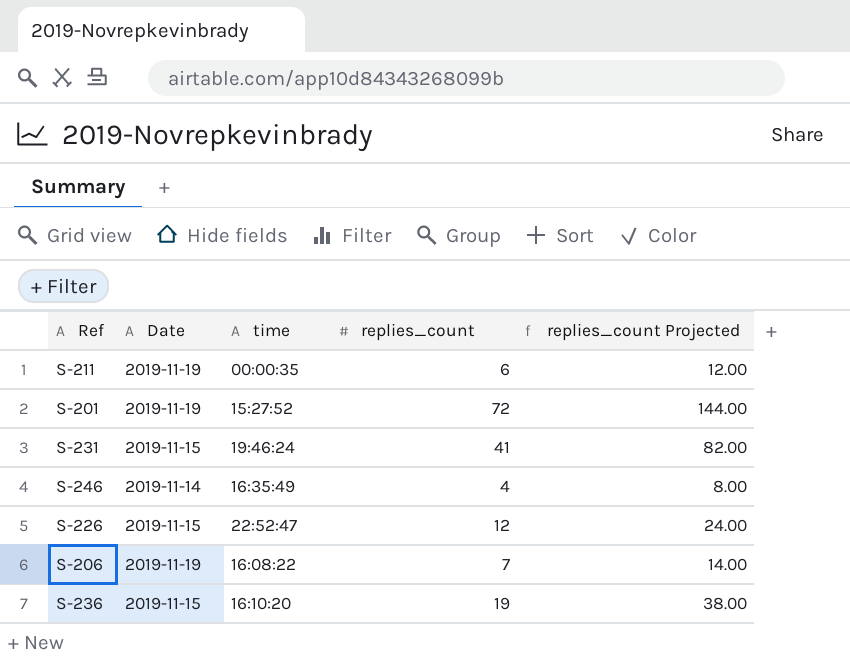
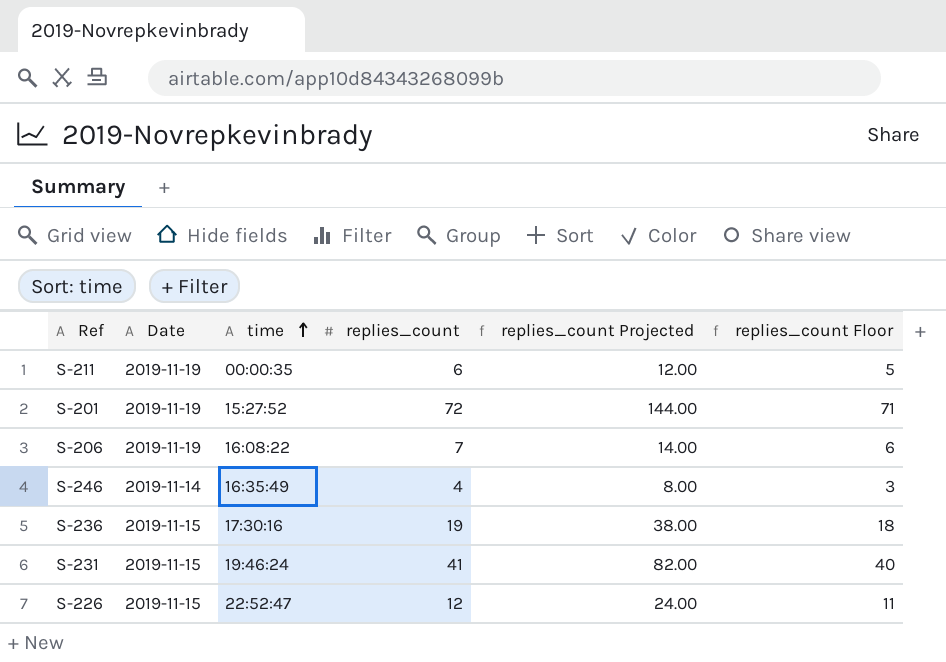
row order: none -> time ascending
column replies_count Floor | formula: none -> [replies_count] - 1
S-236 | time: 16:10:20 -> 17:30:16

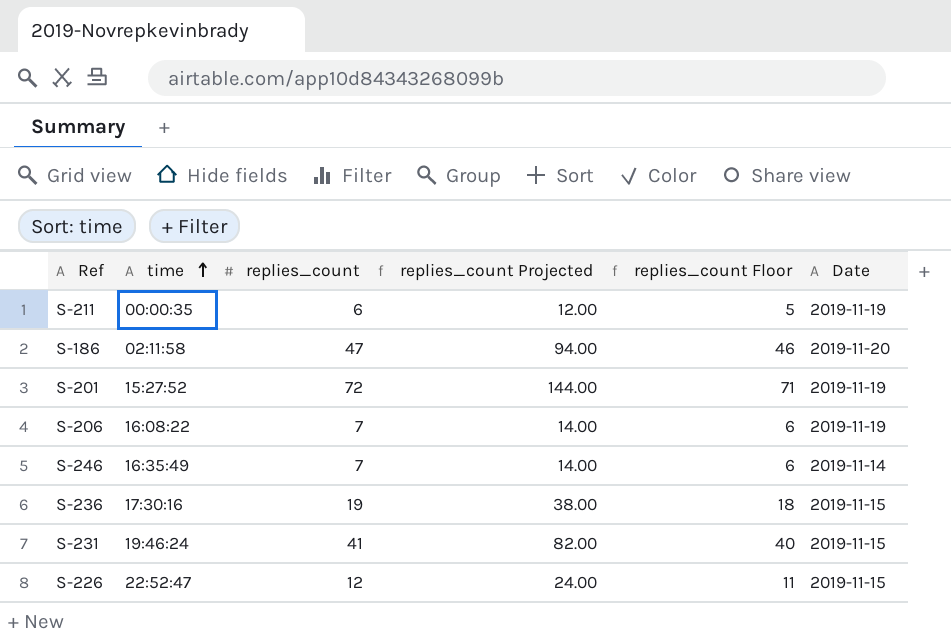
column Date | position: 2 -> 6
row S-186: none -> 02:11:58 | 47 | 94.00 | 46 | 2019-11-20
S-246 | replies_count: 4 -> 7
S-246 | replies_count Projected: 8.00 -> 14.00
S-246 | replies_count Floor: 3 -> 6

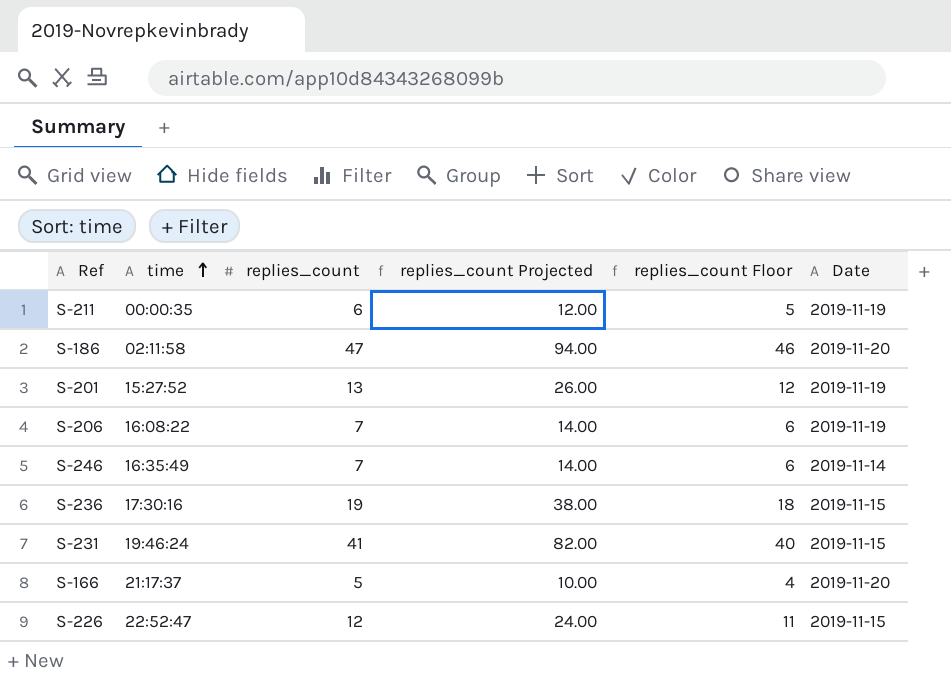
S-201 | replies_count: 72 -> 13
S-201 | replies_count Projected: 144.00 -> 26.00
S-201 | replies_count Floor: 71 -> 12
row S-166: none -> 21:17:37 | 5 | 10.00 | 4 | 2019-11-20

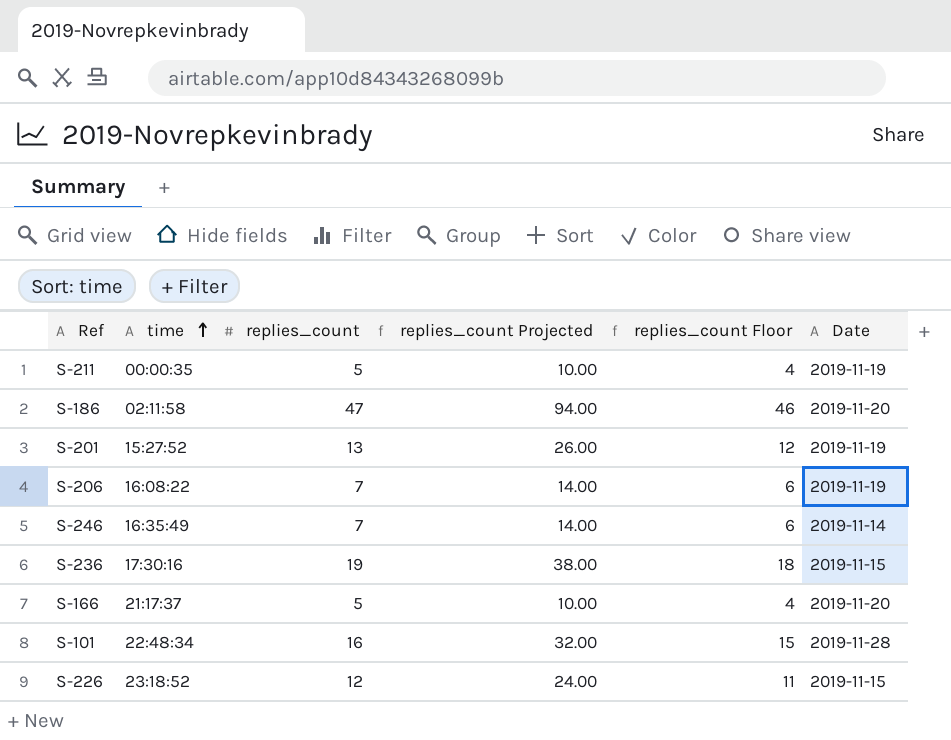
row S-231: 19:46:24 | 41 | 82.00 | 40 | 2019-11-15 -> none
S-211 | replies_count: 6 -> 5
S-211 | replies_count Projected: 12.00 -> 10.00
S-211 | replies_count Floor: 5 -> 4
row S-101: none -> 22:48:34 | 16 | 32.00 | 15 | 2019-11-28
S-226 | time: 22:52:47 -> 23:18:52

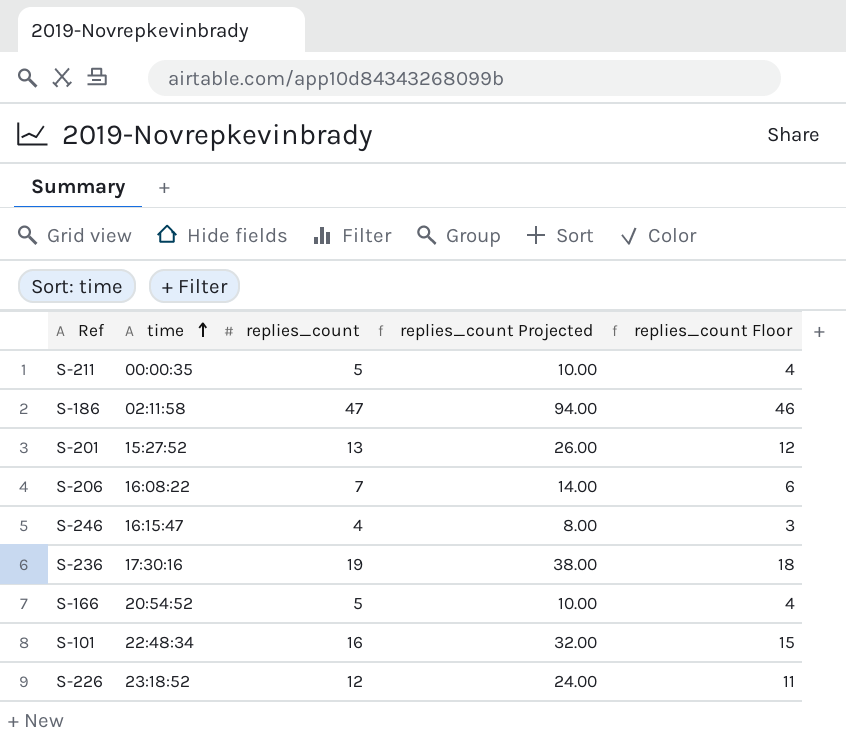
column Date | position: 6 -> none
S-246 | time: 16:35:49 -> 16:15:47
S-246 | replies_count: 7 -> 4
S-246 | replies_count Projected: 14.00 -> 8.00
S-246 | replies_count Floor: 6 -> 3
S-166 | time: 21:17:37 -> 20:54:52

